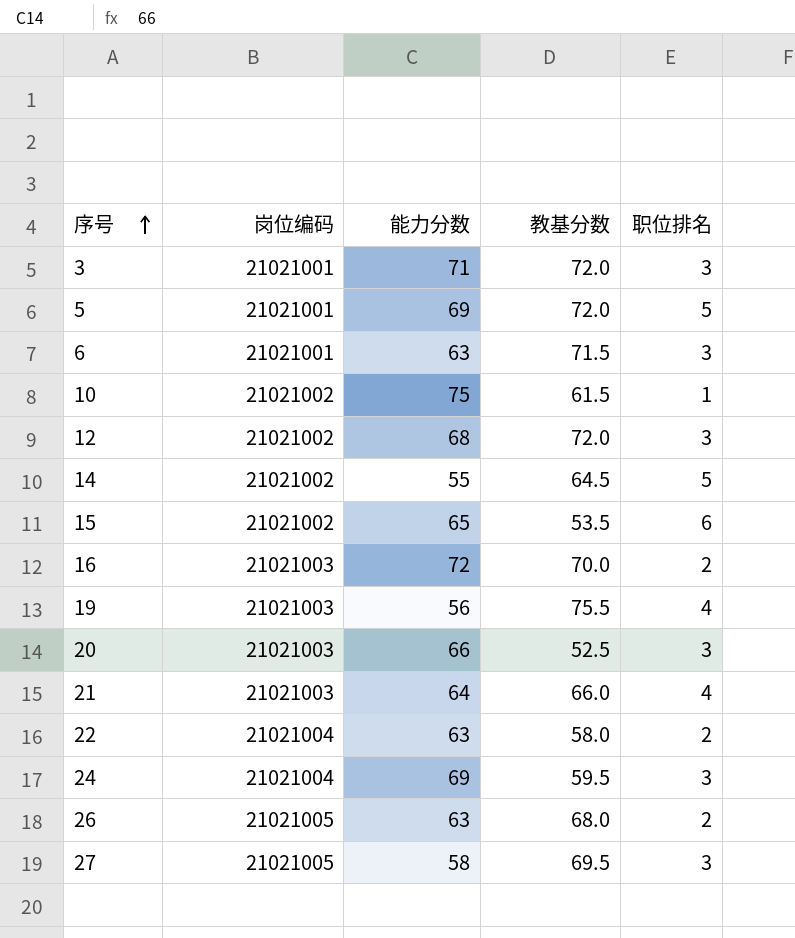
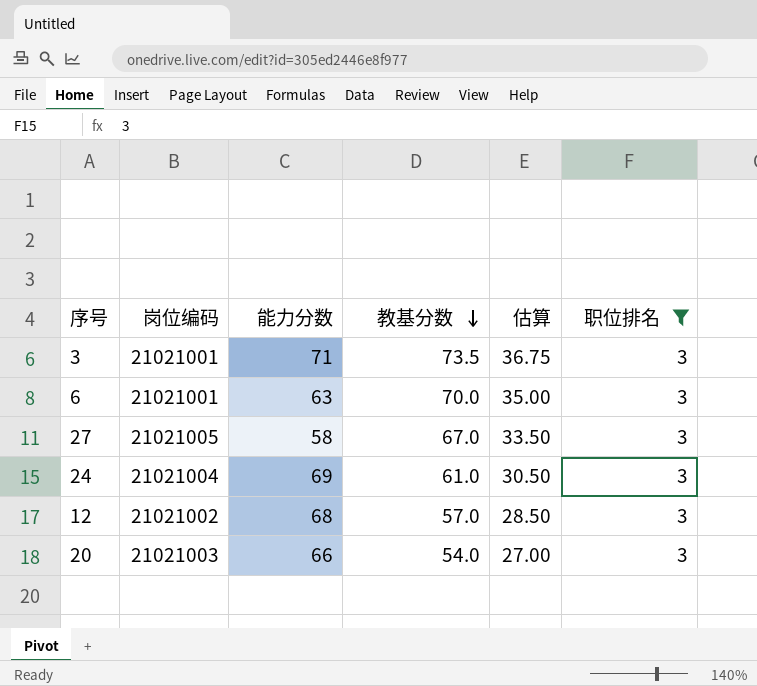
filter: none -> 职位排名 = 3
row order: 序号 ascending -> 教基分数 descending
column 估算 | formula: none -> [教基分数] * 0.5
3 | 教基分数: 72.0 -> 73.5
6 | 教基分数: 71.5 -> 70.0
27 | 教基分数: 69.5 -> 67.0
24 | 教基分数: 59.5 -> 61.0
12 | 教基分数: 72.0 -> 57.0
20 | 教基分数: 52.5 -> 54.0

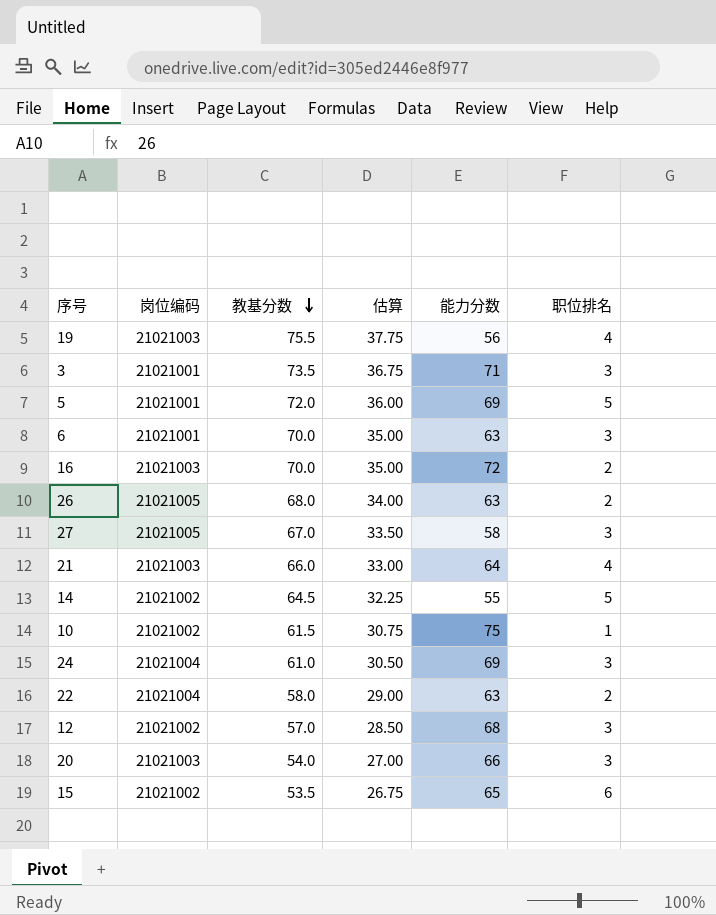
filter: 职位排名 = 3 -> none
column 能力分数 | position: 3 -> 5

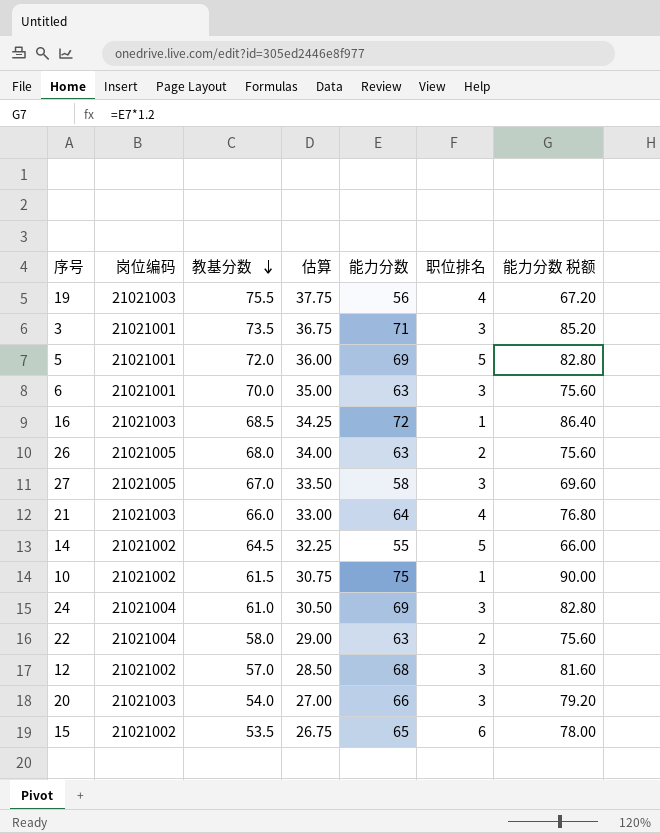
column 能力分数 税额 | formula: none -> [能力分数] * 1.2
16 | 教基分数: 70.0 -> 68.5
16 | 估算: 35.00 -> 34.25
16 | 职位排名: 2 -> 1

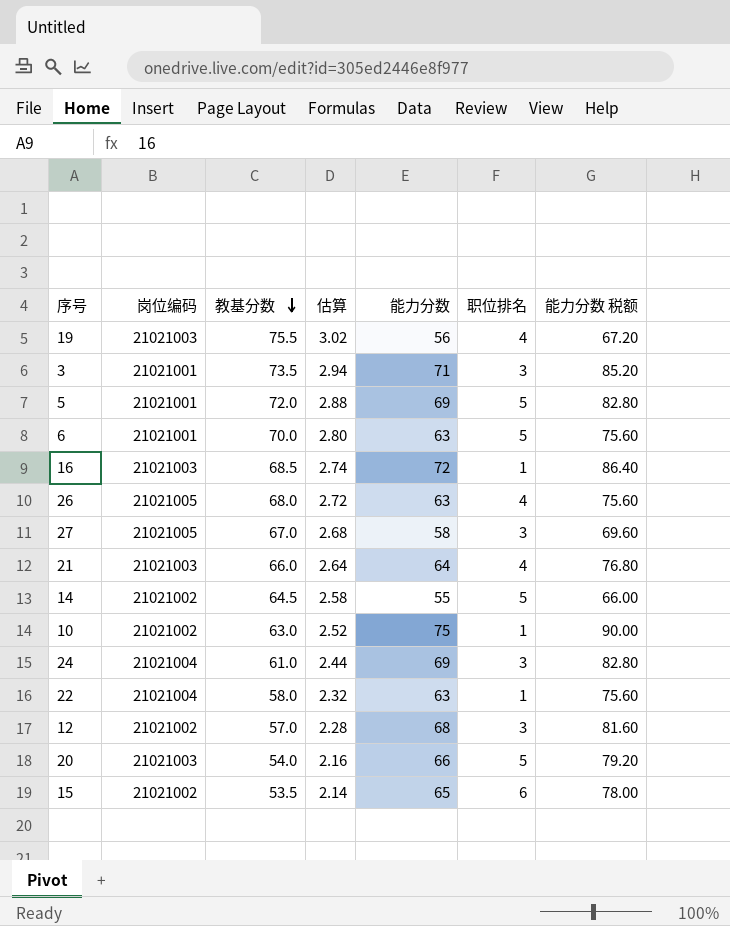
column 估算 | formula: [教基分数] * 0.5 -> [教基分数] * 0.04
6 | 职位排名: 3 -> 5
26 | 职位排名: 2 -> 4
10 | 教基分数: 61.5 -> 63.0
22 | 职位排名: 2 -> 1
20 | 职位排名: 3 -> 5

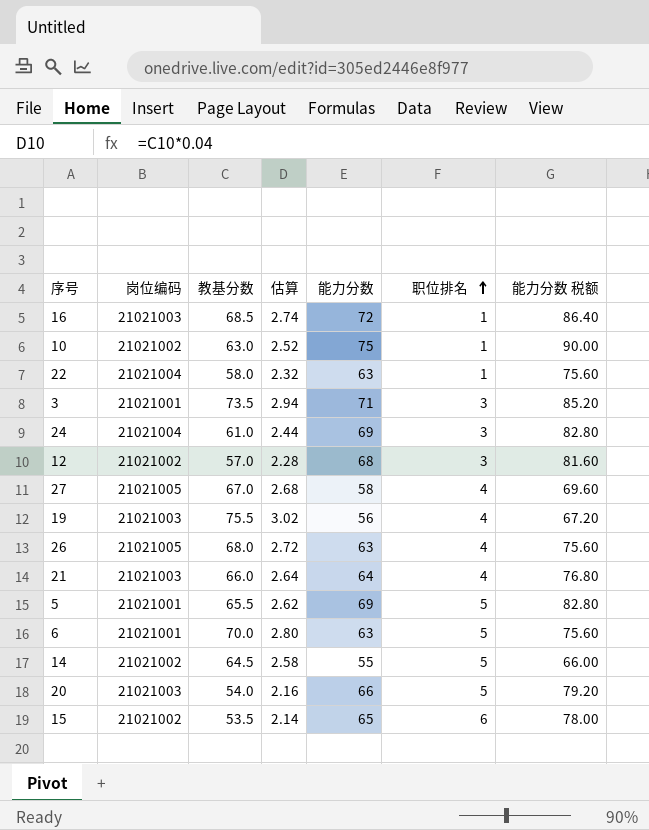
row order: 教基分数 descending -> 职位排名 ascending
27 | 职位排名: 3 -> 4
5 | 教基分数: 72.0 -> 65.5
5 | 估算: 2.88 -> 2.62

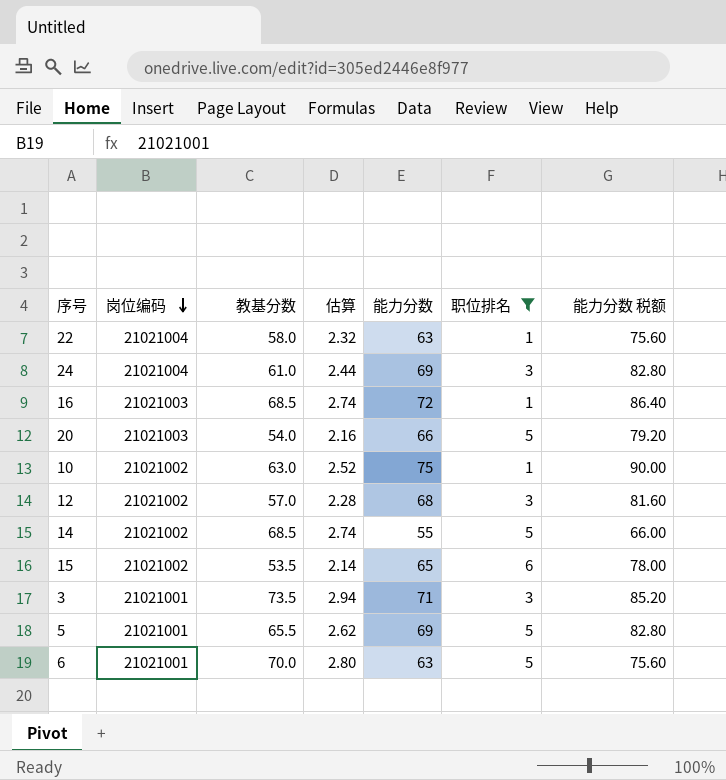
filter: none -> 职位排名 != 4
row order: 职位排名 ascending -> 岗位编码 descending
14 | 教基分数: 64.5 -> 68.5
14 | 估算: 2.58 -> 2.74

